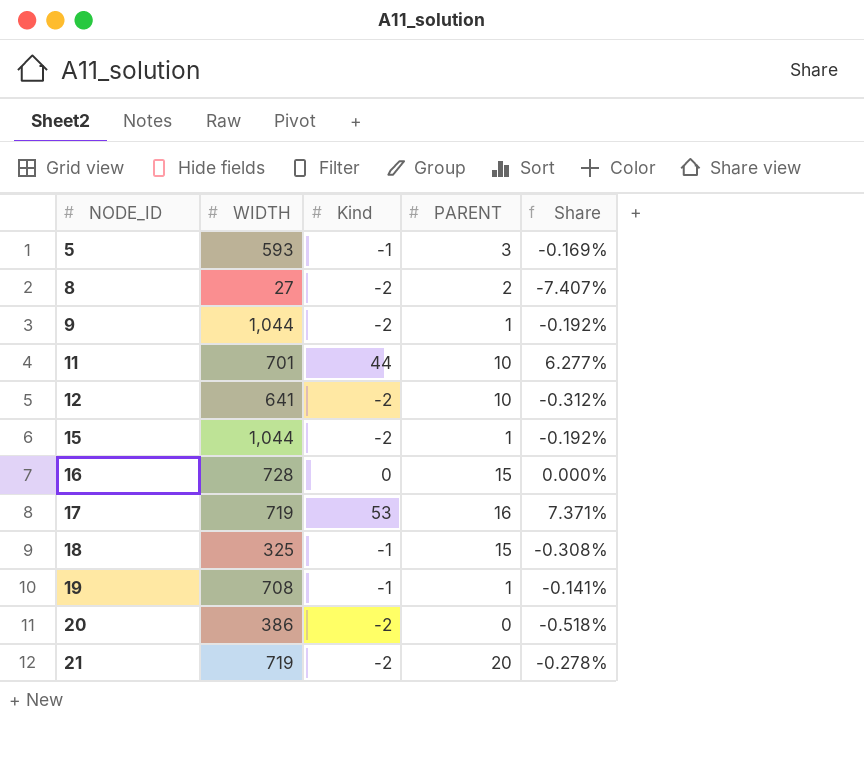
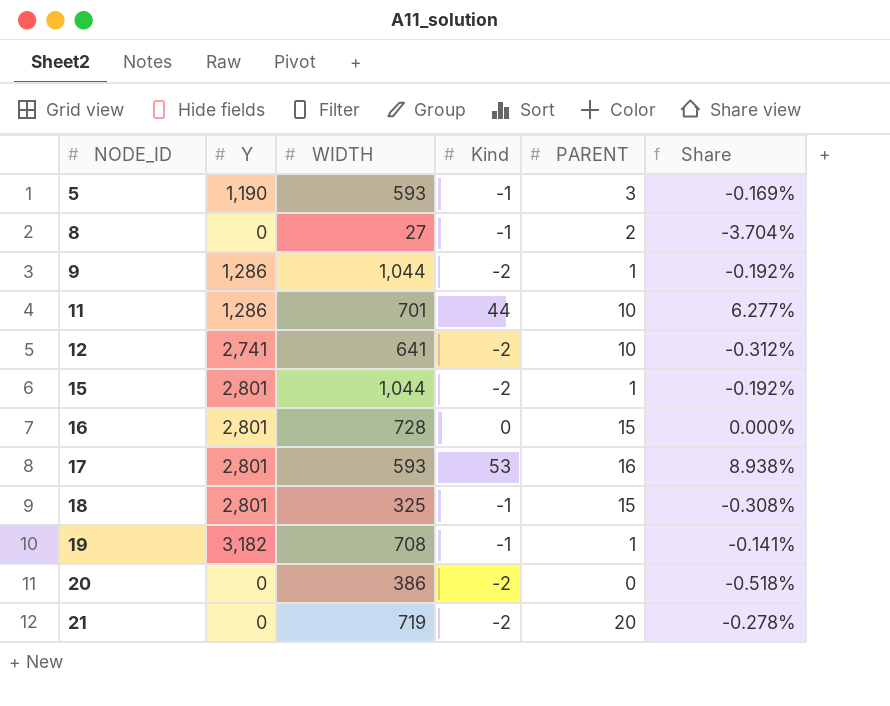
column Y | position: none -> 2
8 | Kind: -2 -> -1
8 | Share: -7.407% -> -3.704%
17 | WIDTH: 719 -> 593
17 | Share: 7.371% -> 8.938%

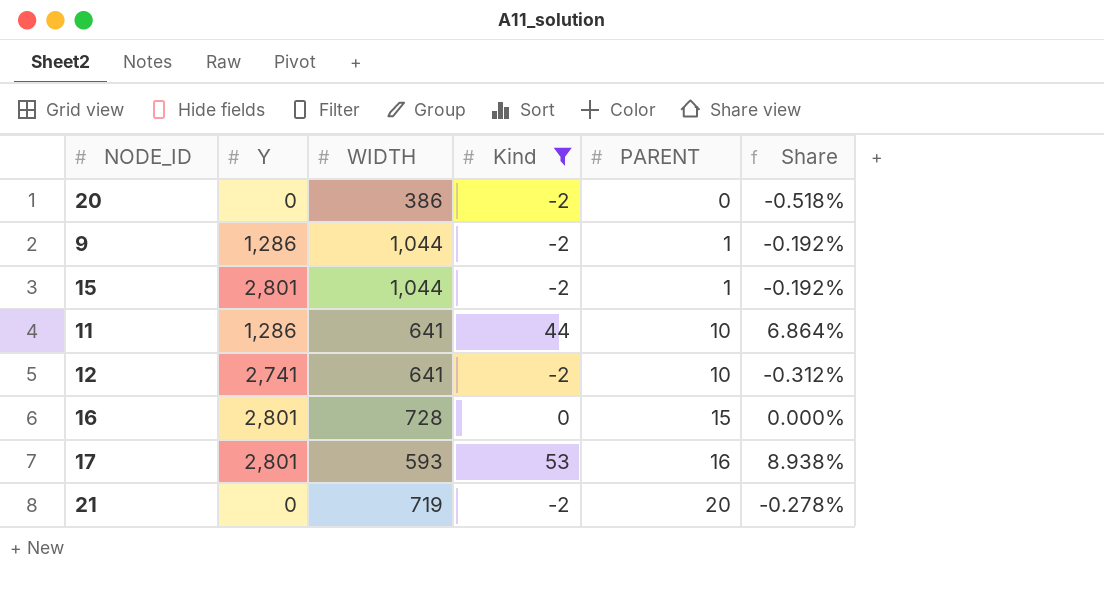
filter: none -> Kind != -1
row order: NODE_ID ascending -> PARENT ascending
11 | WIDTH: 701 -> 641
11 | Share: 6.277% -> 6.864%

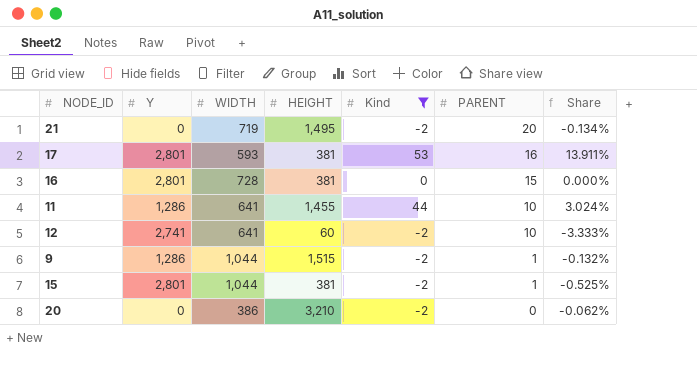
row order: PARENT ascending -> PARENT descending
column HEIGHT | position: none -> 4
column Share | formula: [Kind] / [WIDTH] -> [Kind] / [HEIGHT]

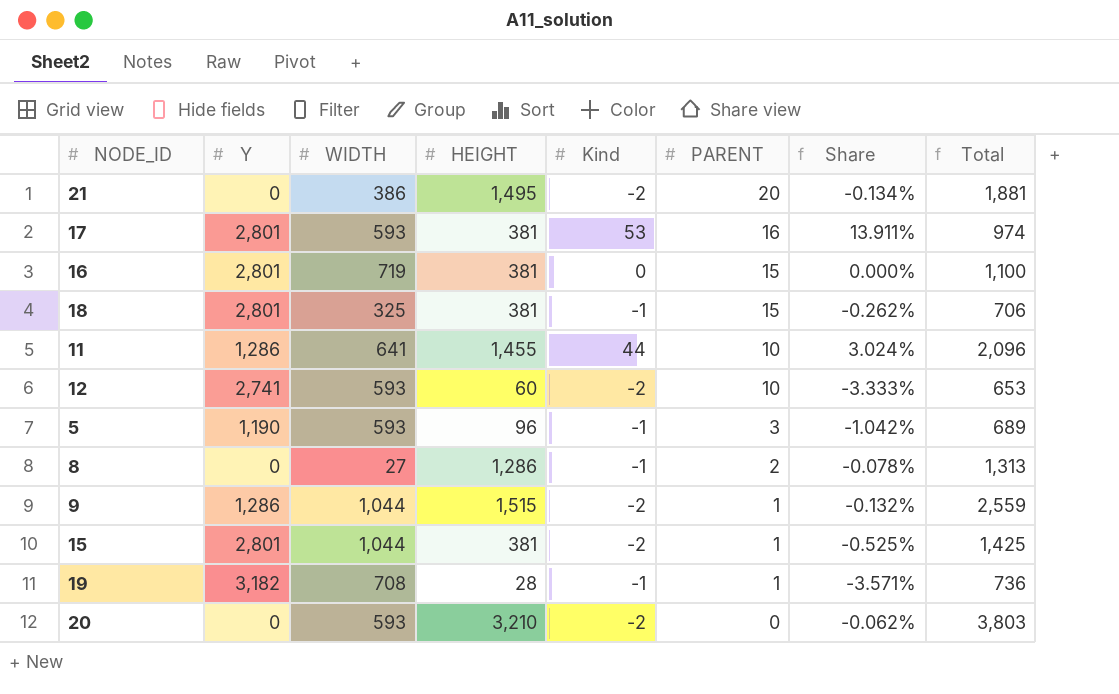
filter: Kind != -1 -> none
column Total | formula: none -> [WIDTH] + [HEIGHT]
21 | WIDTH: 719 -> 386
16 | WIDTH: 728 -> 719
12 | WIDTH: 641 -> 593
20 | WIDTH: 386 -> 593

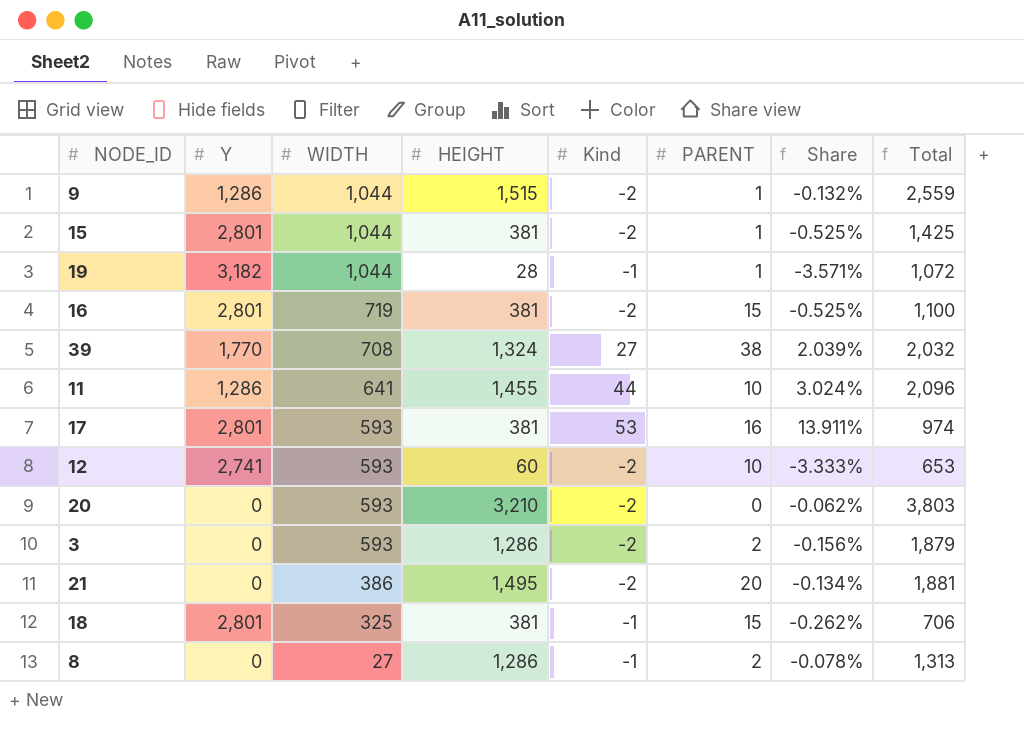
row order: PARENT descending -> WIDTH descending
row 5: 1,190 | 593 | 96 | -1 | 3 | -1.042% | 689 -> none
19 | WIDTH: 708 -> 1,044
19 | Total: 736 -> 1,072
16 | Kind: 0 -> -2
16 | Share: 0.000% -> -0.525%
row 39: none -> 1,770 | 708 | 1,324 | 27 | 38 | 2.039% | 2,032
row 3: none -> 0 | 593 | 1,286 | -2 | 2 | -0.156% | 1,879

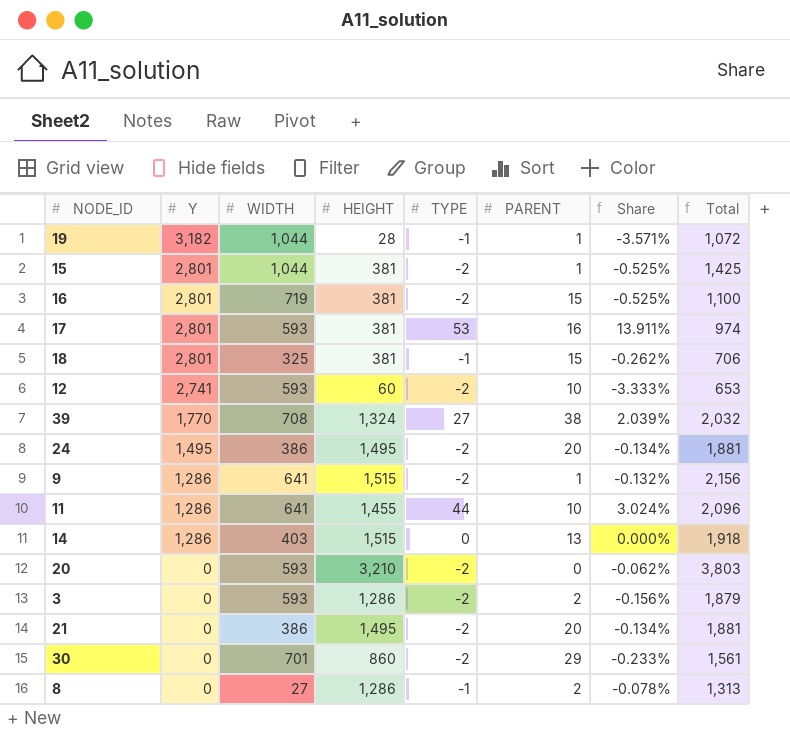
row order: WIDTH descending -> Y descending
column name: Kind -> TYPE
row 24: none -> 1,495 | 386 | 1,495 | -2 | 20 | -0.134% | 1,881
9 | WIDTH: 1,044 -> 641
9 | Total: 2,559 -> 2,156
row 14: none -> 1,286 | 403 | 1,515 | 0 | 13 | 0.000% | 1,918
row 30: none -> 0 | 701 | 860 | -2 | 29 | -0.233% | 1,561

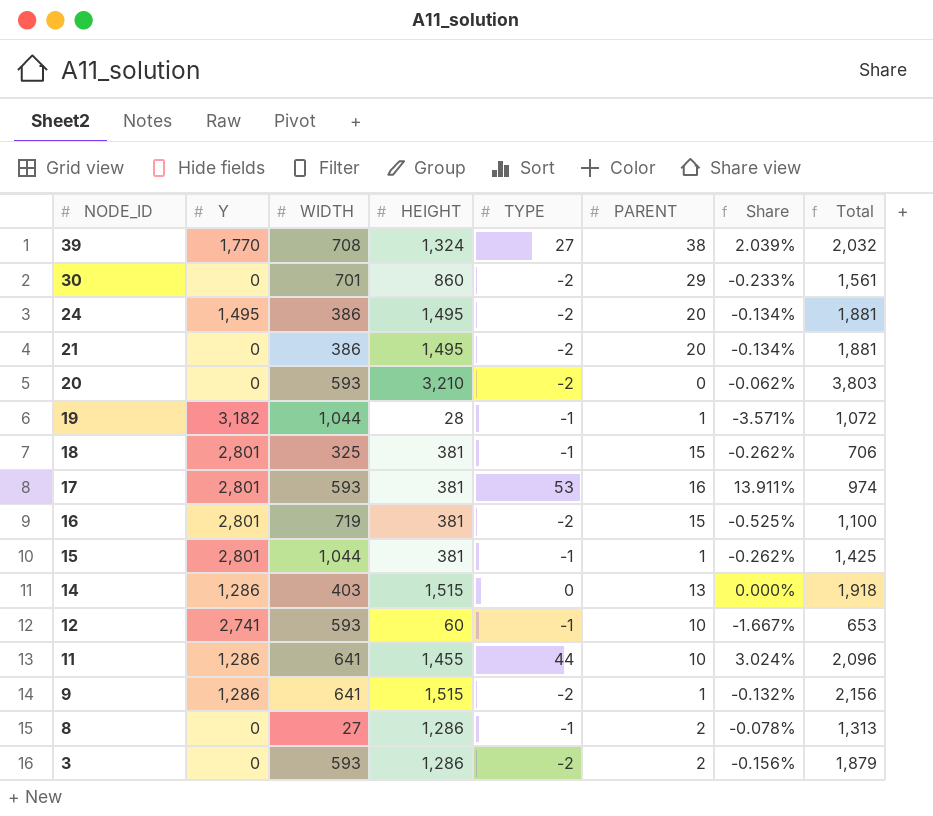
row order: Y descending -> NODE_ID descending
15 | TYPE: -2 -> -1
15 | Share: -0.525% -> -0.262%
12 | TYPE: -2 -> -1
12 | Share: -3.333% -> -1.667%

